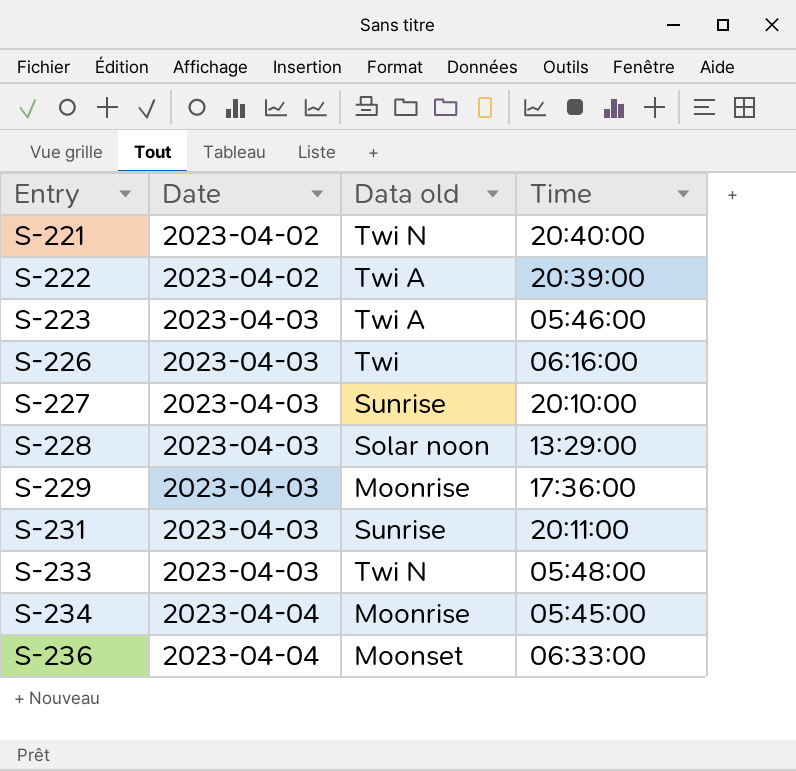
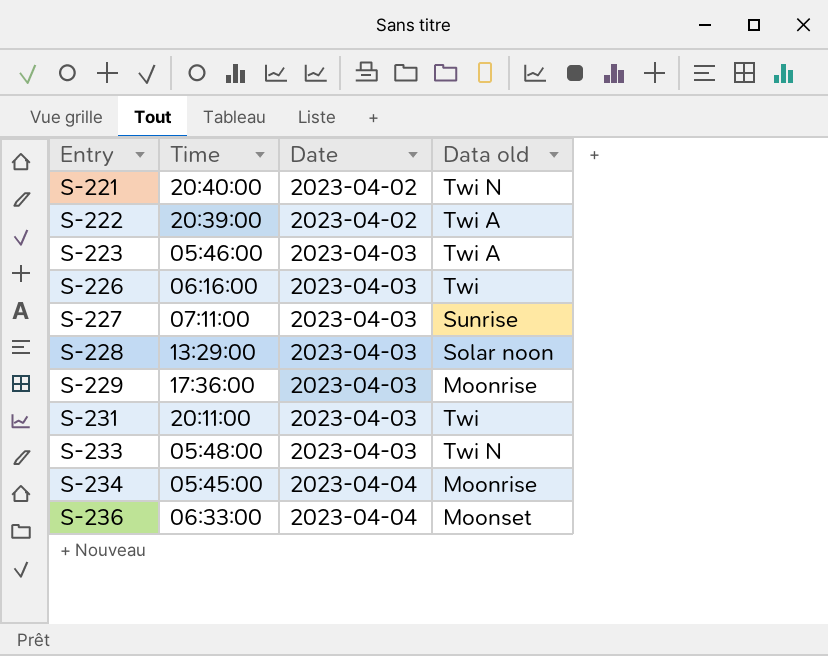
column Time | position: 4 -> 2
S-227 | Time: 20:10:00 -> 07:11:00
S-231 | Data old: Sunrise -> Twi

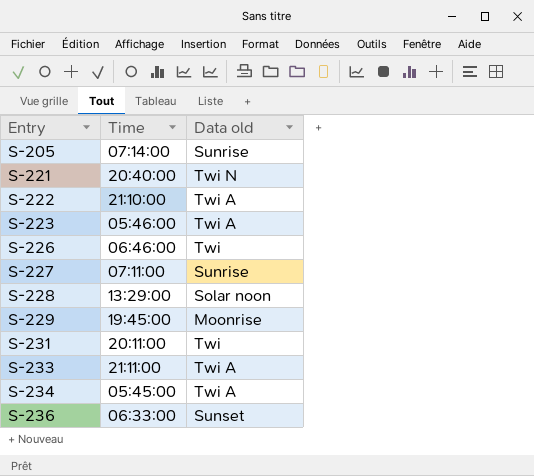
column Date | position: 3 -> none
row S-205: none -> 07:14:00 | Sunrise
S-222 | Time: 20:39:00 -> 21:10:00
S-226 | Time: 06:16:00 -> 06:46:00
S-229 | Time: 17:36:00 -> 19:45:00
S-233 | Time: 05:48:00 -> 21:11:00
S-233 | Data old: Twi N -> Twi A
S-234 | Data old: Moonrise -> Twi A
S-236 | Data old: Moonset -> Sunset

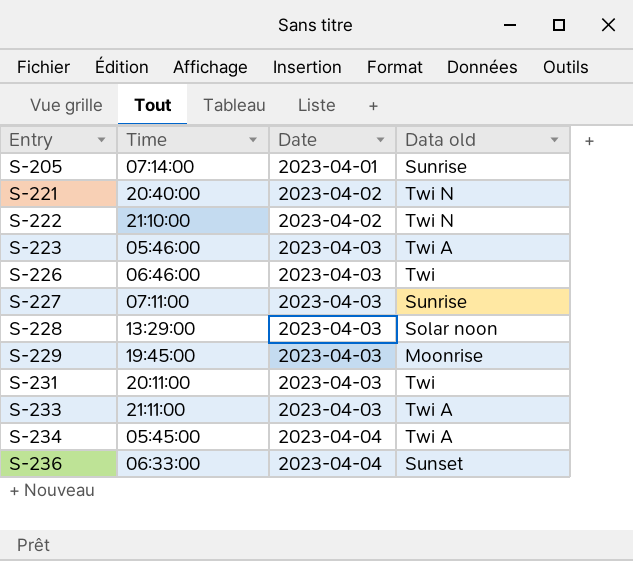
column Date | position: none -> 3
S-222 | Data old: Twi A -> Twi N

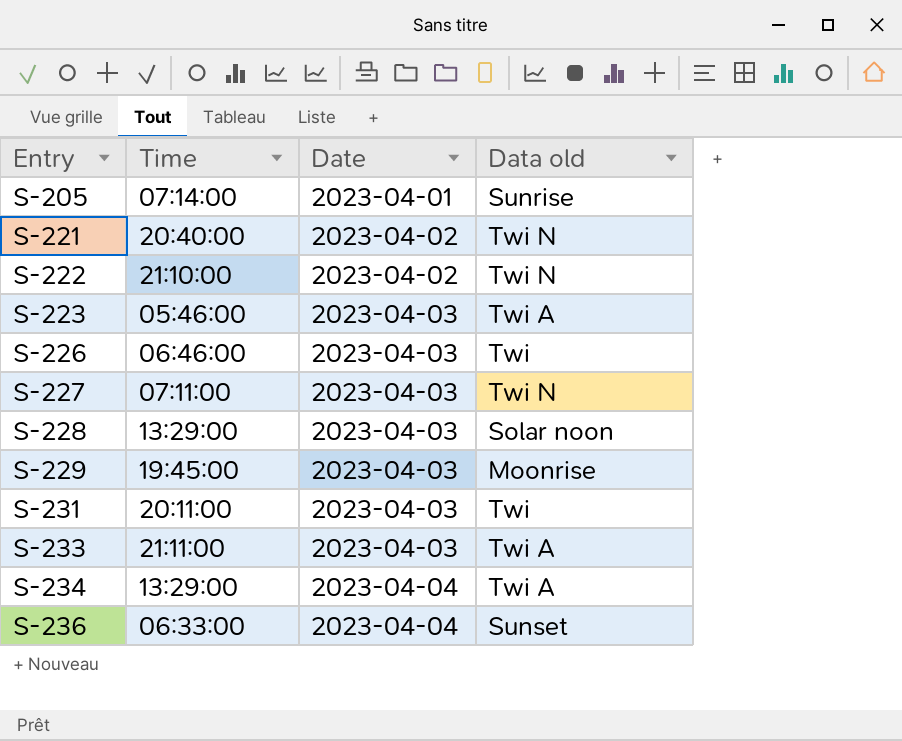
S-227 | Data old: Sunrise -> Twi N
S-234 | Time: 05:45:00 -> 13:29:00

